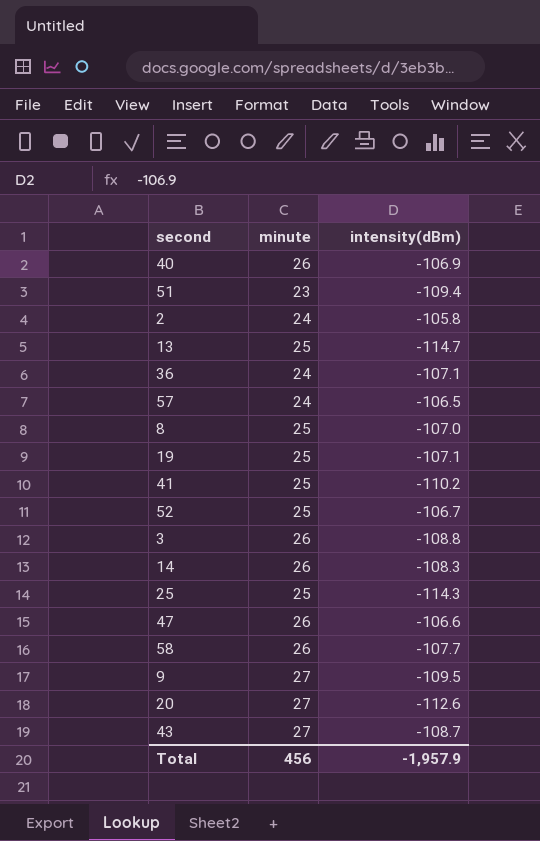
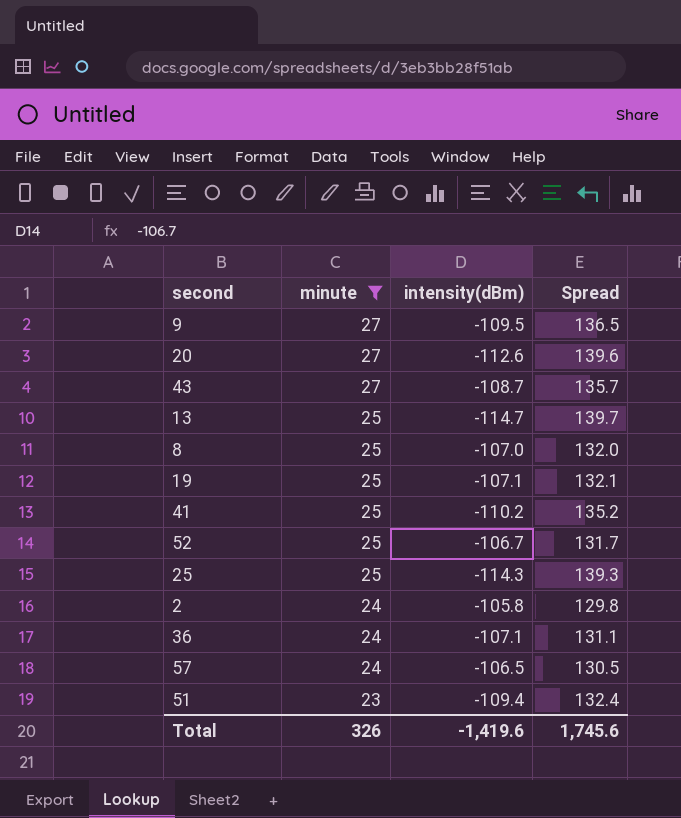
filter: none -> minute != 26
row order: none -> minute descending
column Spread | formula: none -> [minute] - [intensity(dBm)]
Total | minute: 456 -> 326
Total | intensity(dBm): -1,957.9 -> -1,419.6

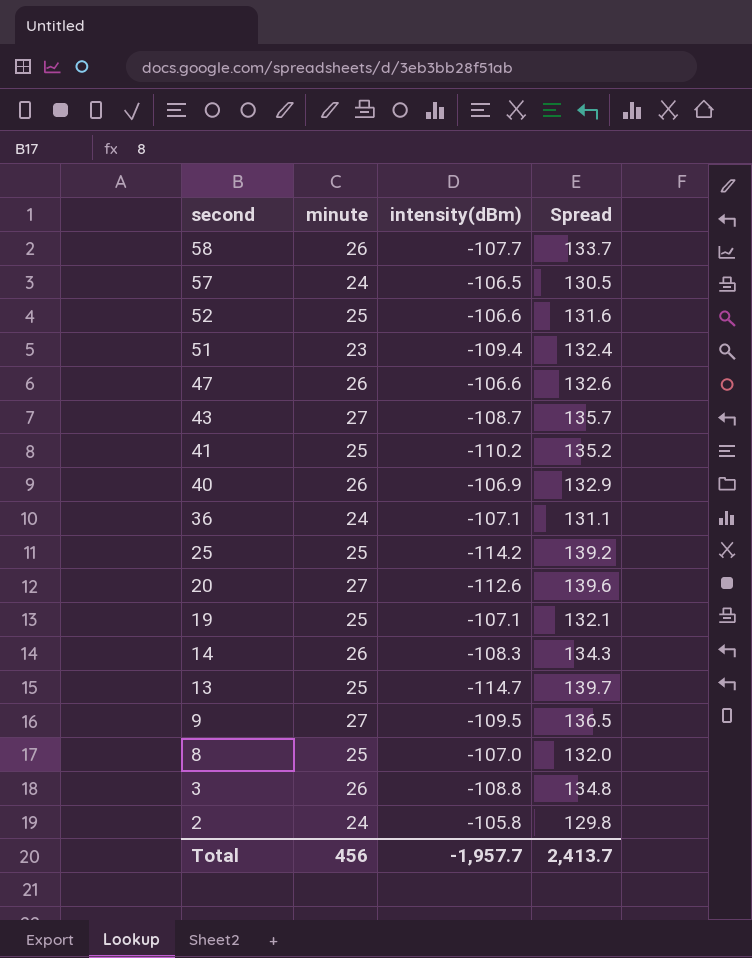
filter: minute != 26 -> none
row order: minute descending -> second descending
52 | intensity(dBm): -106.7 -> -106.6
52 | Spread: 131.7 -> 131.6
25 | intensity(dBm): -114.3 -> -114.2
25 | Spread: 139.3 -> 139.2
Total | minute: 326 -> 456
Total | intensity(dBm): -1,419.6 -> -1,957.7
Total | Spread: 1,745.6 -> 2,413.7

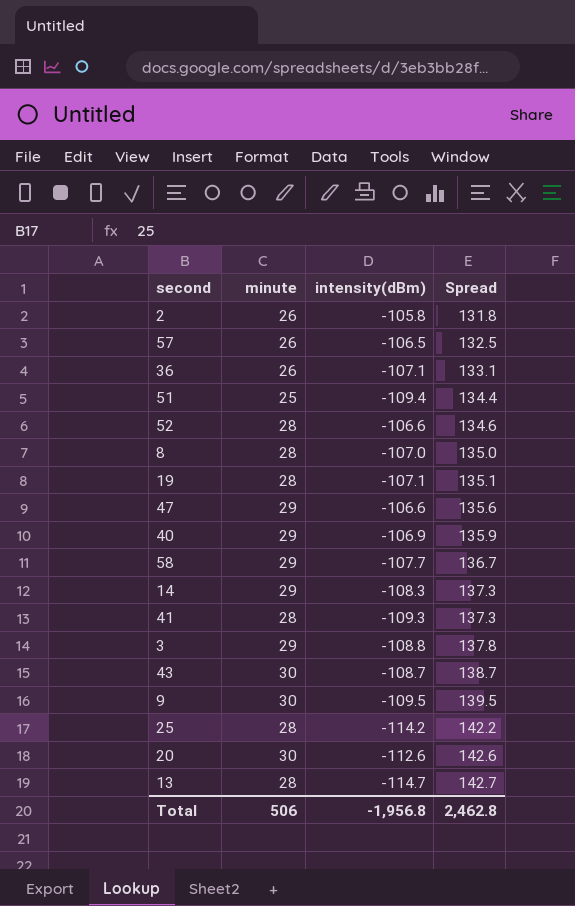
row order: second descending -> Spread ascending
2 | minute: 24 -> 26
2 | Spread: 129.8 -> 131.8
57 | minute: 24 -> 26
57 | Spread: 130.5 -> 132.5
36 | minute: 24 -> 26
36 | Spread: 131.1 -> 133.1
51 | minute: 23 -> 25
51 | Spread: 132.4 -> 134.4
52 | minute: 25 -> 28
52 | Spread: 131.6 -> 134.6
8 | minute: 25 -> 28
8 | Spread: 132.0 -> 135.0
19 | minute: 25 -> 28
19 | Spread: 132.1 -> 135.1
47 | minute: 26 -> 29
47 | Spread: 132.6 -> 135.6
40 | minute: 26 -> 29
40 | Spread: 132.9 -> 135.9
58 | minute: 26 -> 29
58 | Spread: 133.7 -> 136.7
14 | minute: 26 -> 29
14 | Spread: 134.3 -> 137.3
41 | minute: 25 -> 28
41 | intensity(dBm): -110.2 -> -109.3
41 | Spread: 135.2 -> 137.3
3 | minute: 26 -> 29
3 | Spread: 134.8 -> 137.8
43 | minute: 27 -> 30
43 | Spread: 135.7 -> 138.7
9 | minute: 27 -> 30
9 | Spread: 136.5 -> 139.5
25 | minute: 25 -> 28
25 | Spread: 139.2 -> 142.2
20 | minute: 27 -> 30
20 | Spread: 139.6 -> 142.6
13 | minute: 25 -> 28
13 | Spread: 139.7 -> 142.7
Total | minute: 456 -> 506
Total | intensity(dBm): -1,957.7 -> -1,956.8
Total | Spread: 2,413.7 -> 2,462.8

